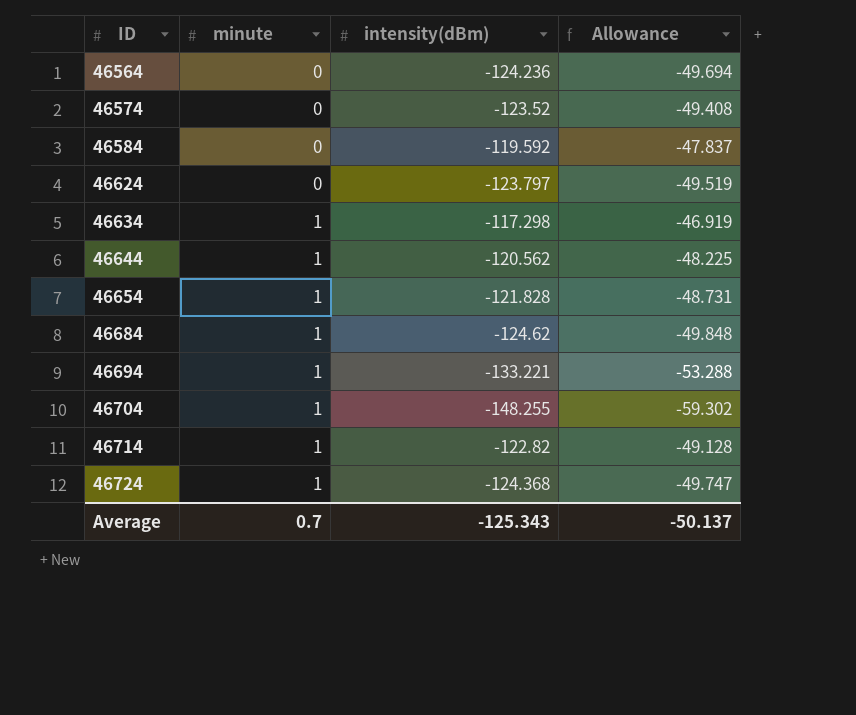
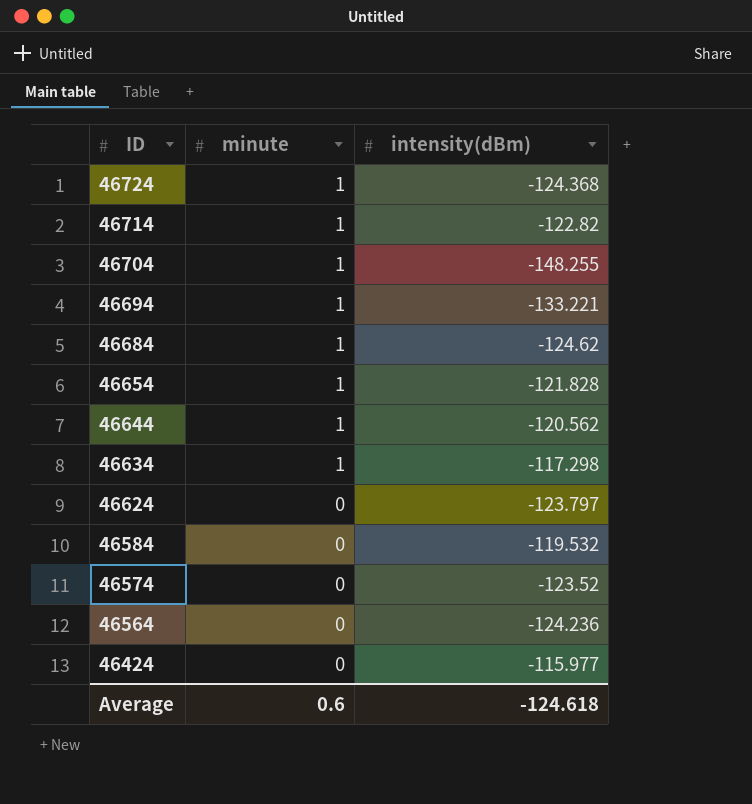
row order: ID ascending -> ID descending
column Allowance | formula: [intensity(dBm)] * 0.4 -> none
46584 | intensity(dBm): -119.592 -> -119.532
row 46424: none -> 0 | -115.977
Average | minute: 0.7 -> 0.6
Average | intensity(dBm): -125.343 -> -124.618

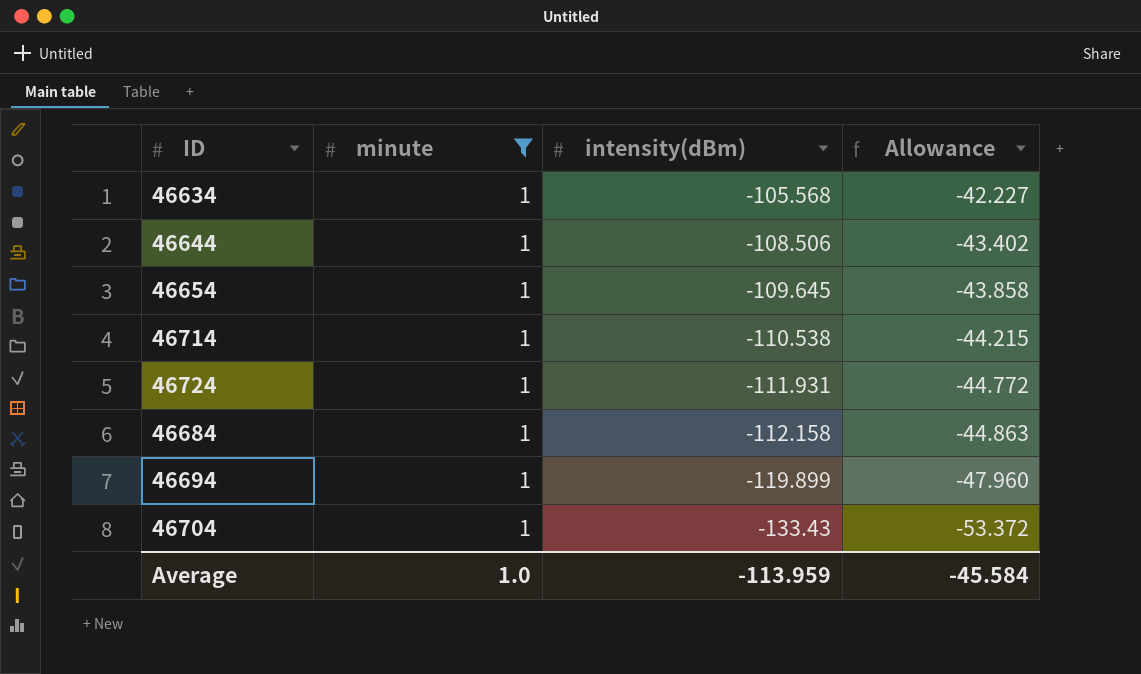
filter: none -> minute = 1
row order: ID descending -> intensity(dBm) descending
column Allowance | formula: none -> [intensity(dBm)] * 0.4
46634 | intensity(dBm): -117.298 -> -105.568
46644 | intensity(dBm): -120.562 -> -108.506
46654 | intensity(dBm): -121.828 -> -109.645
46714 | intensity(dBm): -122.82 -> -110.538
46724 | intensity(dBm): -124.368 -> -111.931
46684 | intensity(dBm): -124.62 -> -112.158
46694 | intensity(dBm): -133.221 -> -119.899
46704 | intensity(dBm): -148.255 -> -133.43
Average | minute: 0.6 -> 1.0
Average | intensity(dBm): -124.618 -> -113.959

